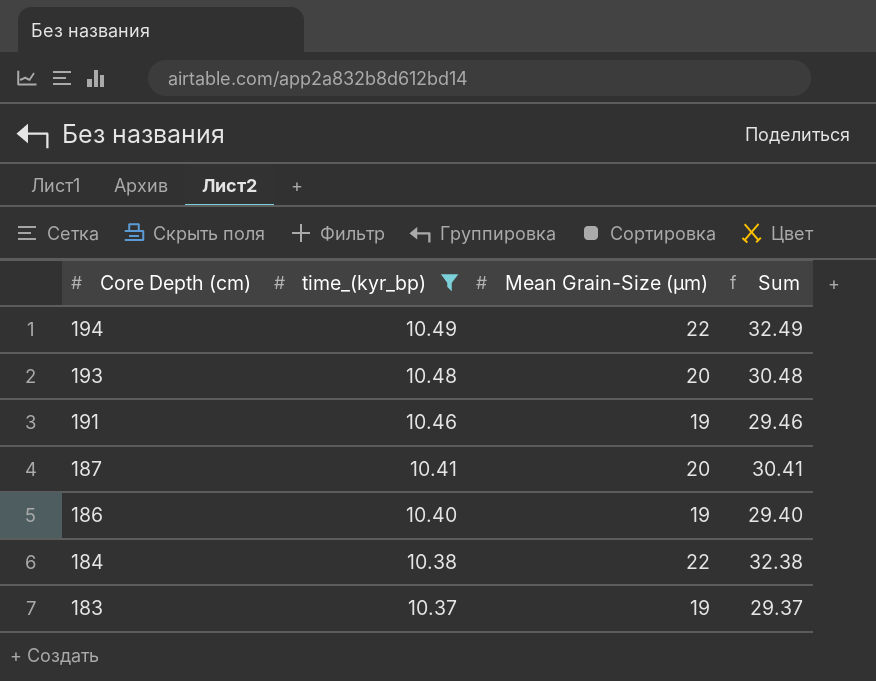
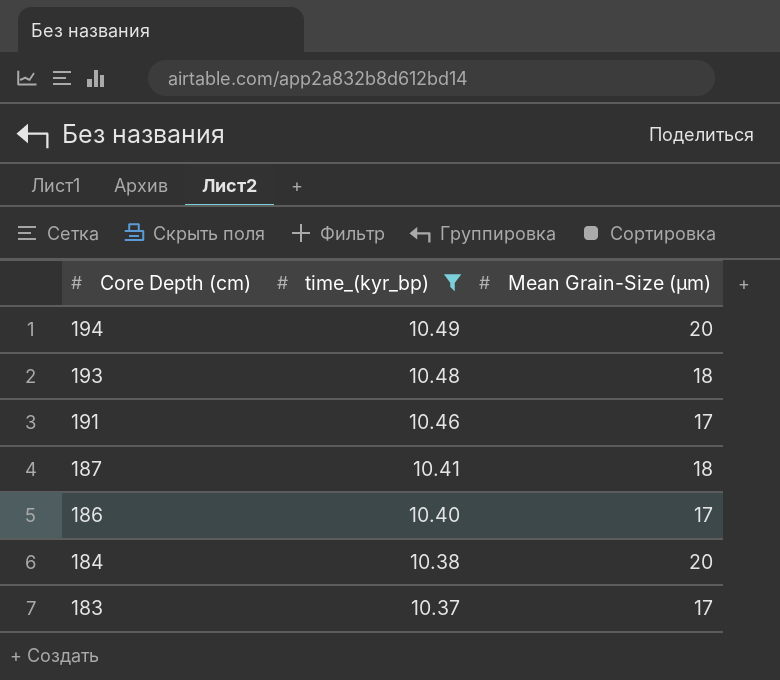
column Sum | formula: [time_(kyr_bp)] + [Mean Grain-Size (μm)] -> none
194 | Mean Grain-Size (μm): 22 -> 20
193 | Mean Grain-Size (μm): 20 -> 18
191 | Mean Grain-Size (μm): 19 -> 17
187 | Mean Grain-Size (μm): 20 -> 18
186 | Mean Grain-Size (μm): 19 -> 17
184 | Mean Grain-Size (μm): 22 -> 20
183 | Mean Grain-Size (μm): 19 -> 17

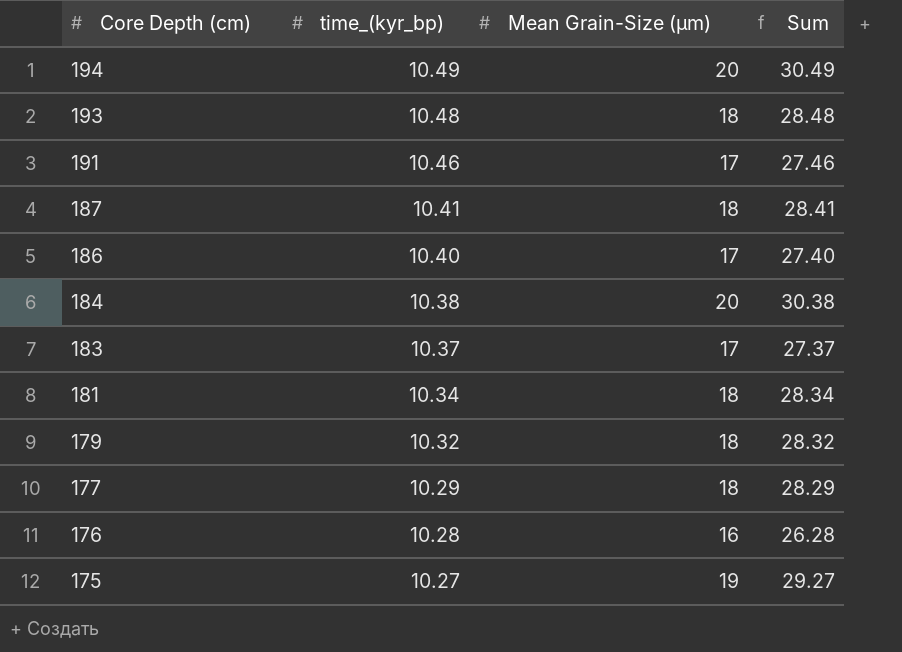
filter: time_(kyr_bp) >= 10.37 -> none
column Sum | formula: none -> [time_(kyr_bp)] + [Mean Grain-Size (μm)]

